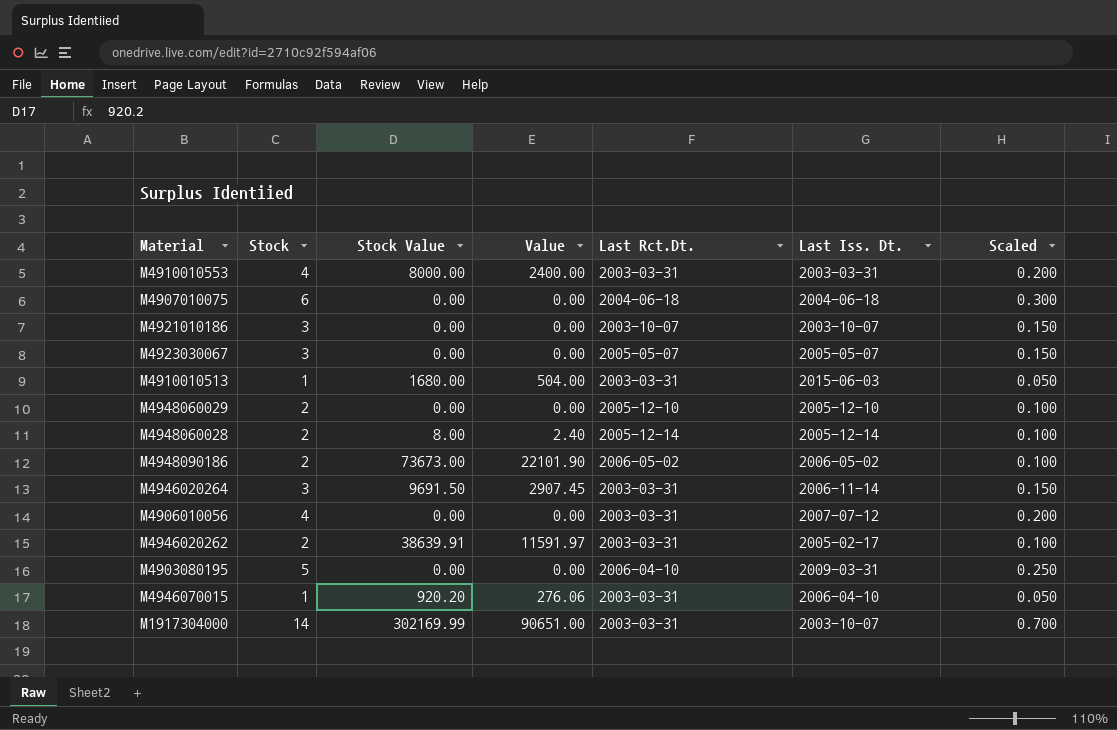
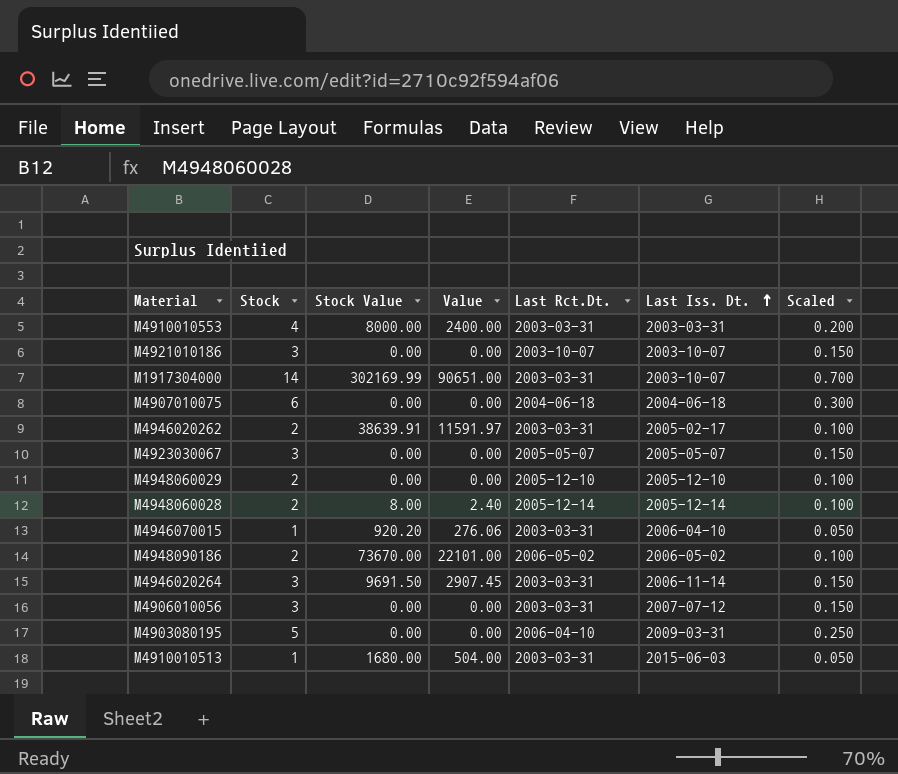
row order: none -> Last Iss. Dt. ascending
M4948090186 | Stock Value: 73673.00 -> 73670.00
M4948090186 | Value: 22101.90 -> 22101.00
M4906010056 | Stock: 4 -> 3
M4906010056 | Scaled: 0.200 -> 0.150

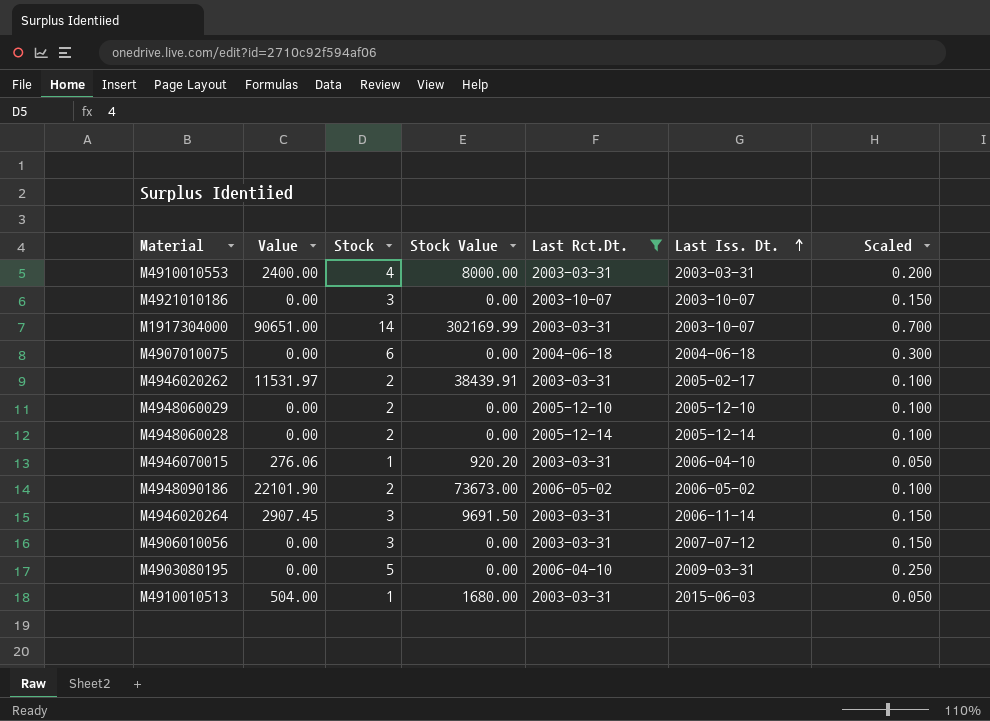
filter: none -> Last Rct.Dt. != 2005-05-07
column Value | position: 4 -> 2
M4946020262 | Value: 11591.97 -> 11531.97
M4946020262 | Stock Value: 38639.91 -> 38439.91
M4948060028 | Value: 2.40 -> 0.00
M4948060028 | Stock Value: 8.00 -> 0.00
M4948090186 | Value: 22101.00 -> 22101.90
M4948090186 | Stock Value: 73670.00 -> 73673.00

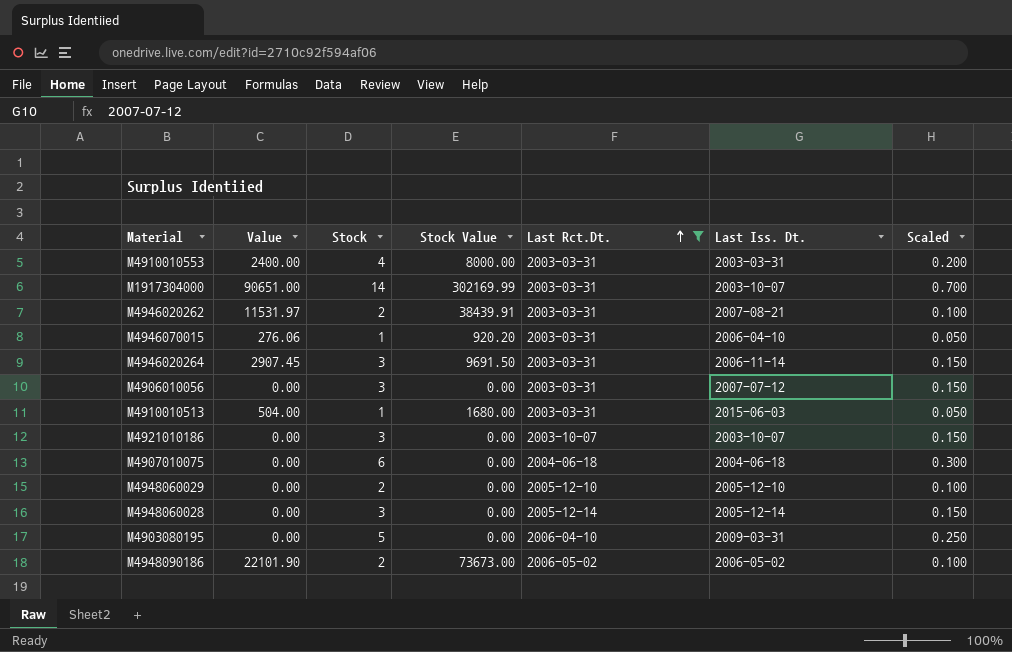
row order: Last Iss. Dt. ascending -> Last Rct.Dt. ascending
M4946020262 | Last Iss. Dt.: 2005-02-17 -> 2007-08-21
M4948060028 | Stock: 2 -> 3
M4948060028 | Scaled: 0.100 -> 0.150

